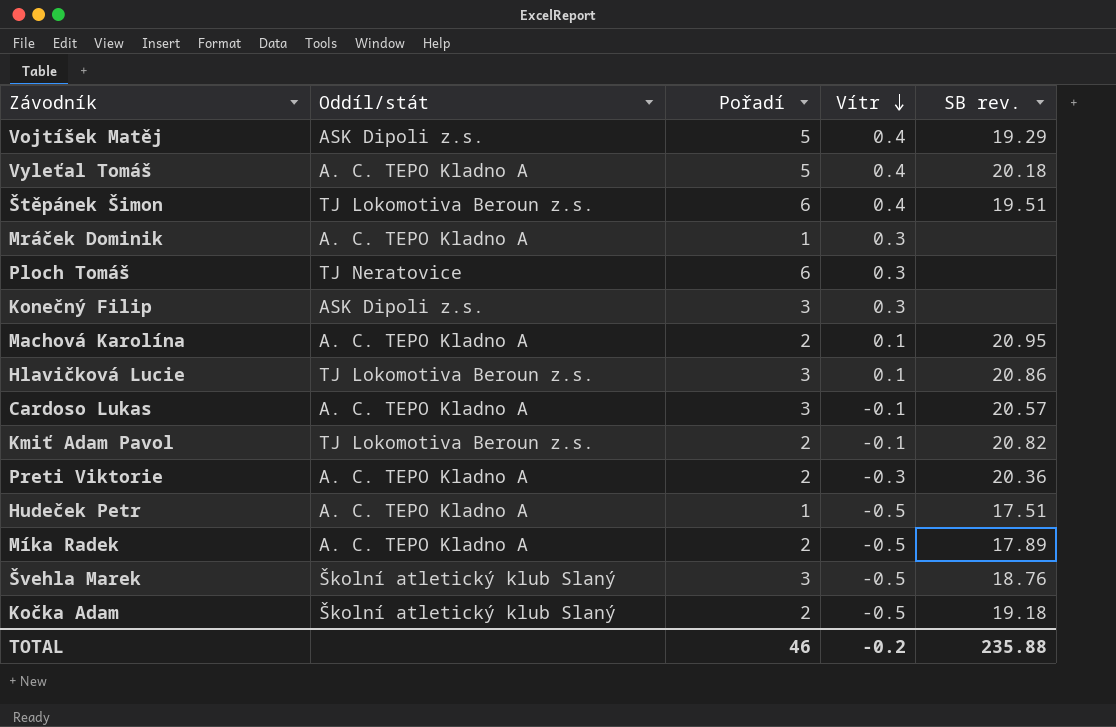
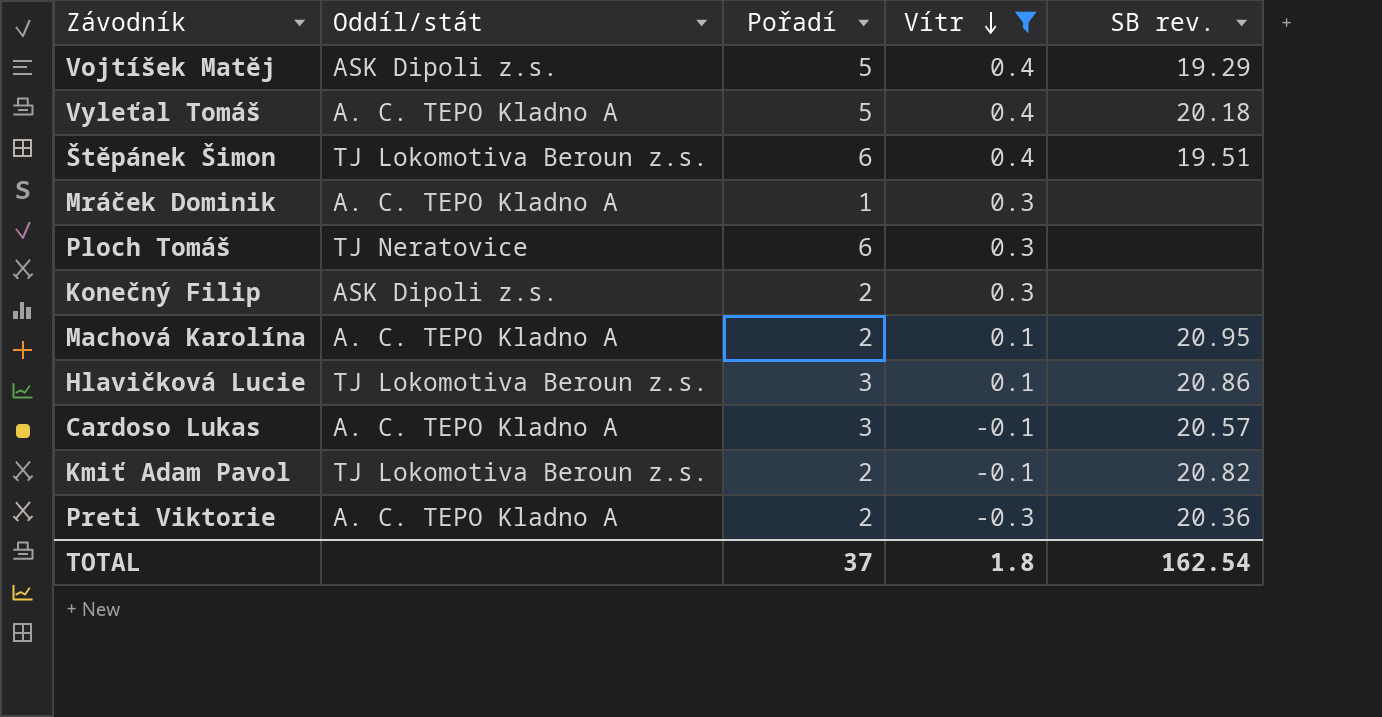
filter: none -> Vítr != -0.5
Konečný Filip | Pořadí: 3 -> 2
TOTAL | Pořadí: 46 -> 37
TOTAL | Vítr: -0.2 -> 1.8
TOTAL | SB rev.: 235.88 -> 162.54

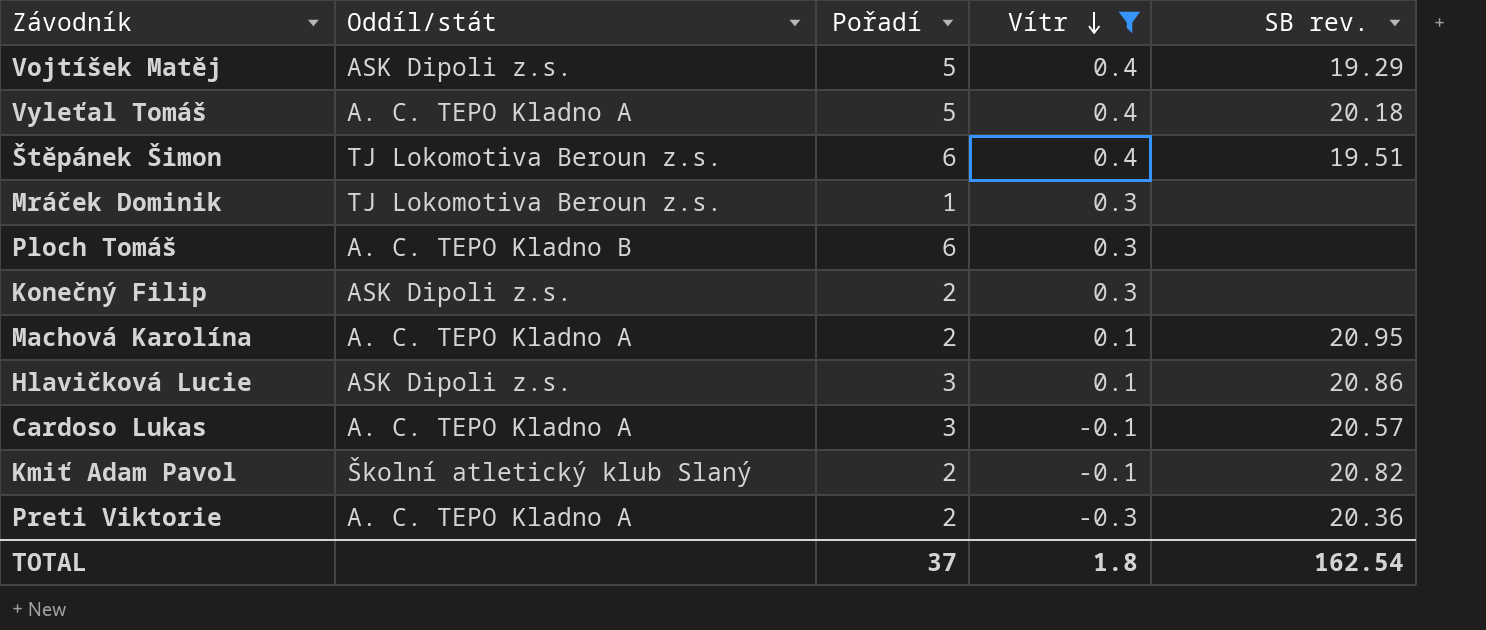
Mráček Dominik | Oddíl/stát: A. C. TEPO Kladno A -> TJ Lokomotiva Beroun z.s.
Ploch Tomáš | Oddíl/stát: TJ Neratovice -> A. C. TEPO Kladno B
Hlavičková Lucie | Oddíl/stát: TJ Lokomotiva Beroun z.s. -> ASK Dipoli z.s.
Kmiť Adam Pavol | Oddíl/stát: TJ Lokomotiva Beroun z.s. -> Školní atletický klub Slaný

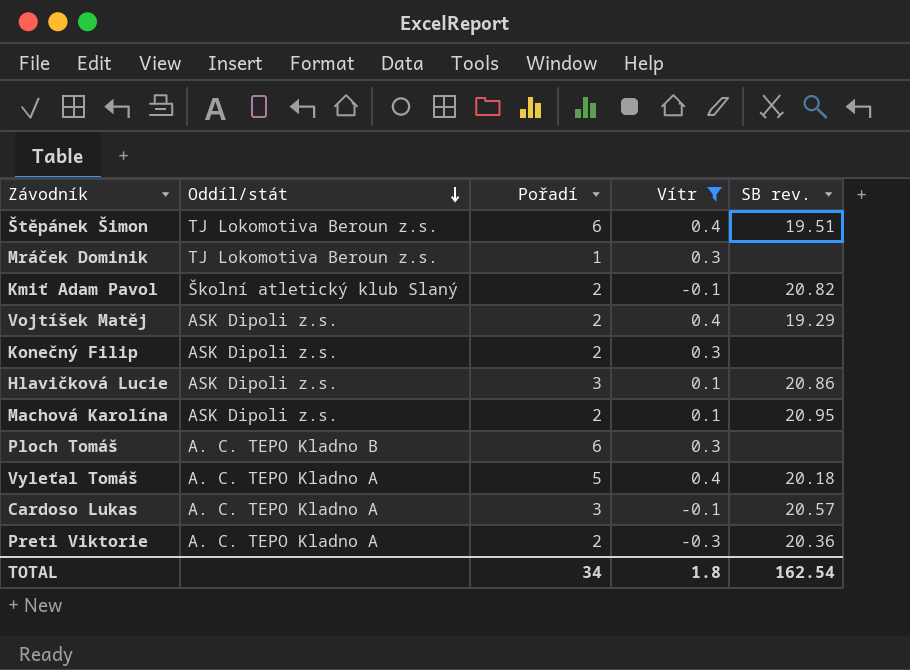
row order: Vítr descending -> Oddíl/stát descending
Vojtíšek Matěj | Pořadí: 5 -> 2
Machová Karolína | Oddíl/stát: A. C. TEPO Kladno A -> ASK Dipoli z.s.
TOTAL | Pořadí: 37 -> 34

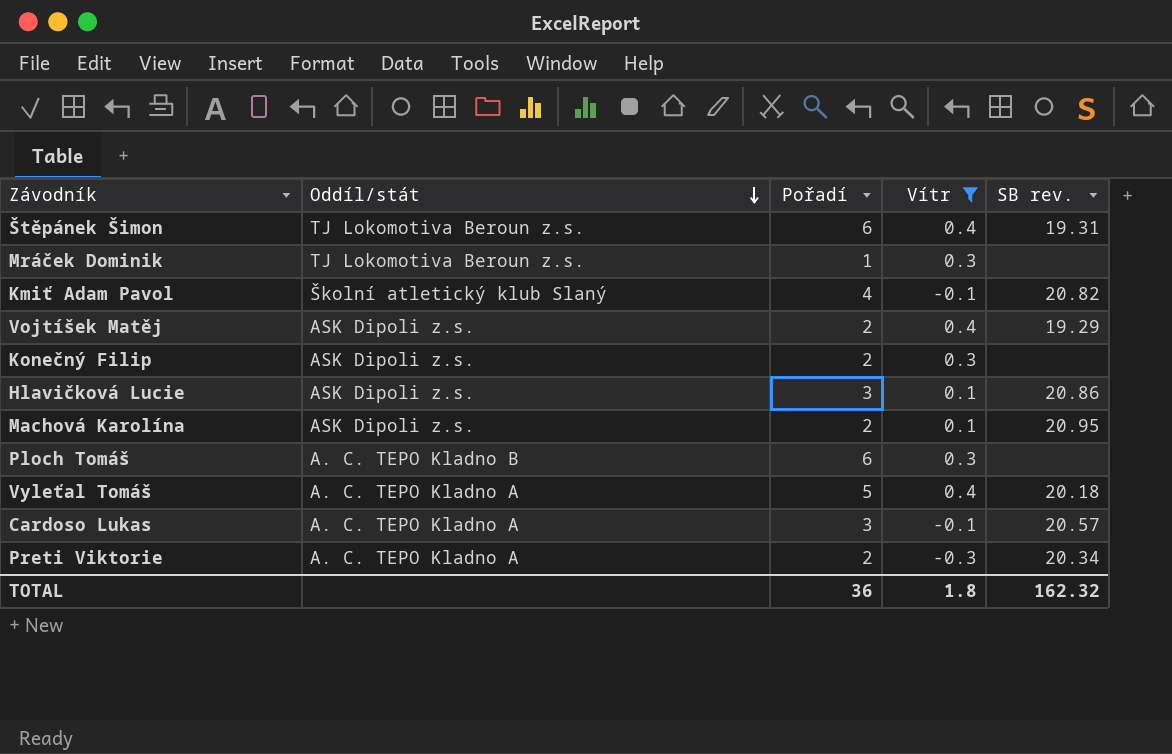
Štěpánek Šimon | SB rev.: 19.51 -> 19.31
Kmiť Adam Pavol | Pořadí: 2 -> 4
Preti Viktorie | SB rev.: 20.36 -> 20.34
TOTAL | Pořadí: 34 -> 36
TOTAL | SB rev.: 162.54 -> 162.32

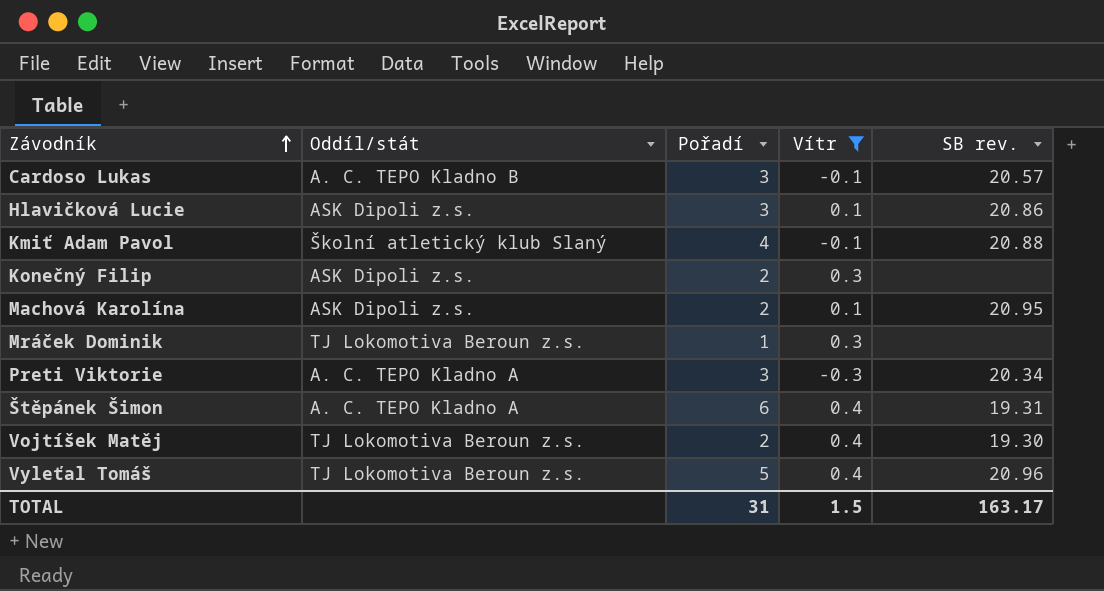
row order: Oddíl/stát descending -> Závodník ascending
row Ploch Tomáš: A. C. TEPO Kladno B | 6 | 0.3 | none -> none
Cardoso Lukas | Oddíl/stát: A. C. TEPO Kladno A -> A. C. TEPO Kladno B
Kmiť Adam Pavol | SB rev.: 20.82 -> 20.88
Preti Viktorie | Pořadí: 2 -> 3
Štěpánek Šimon | Oddíl/stát: TJ Lokomotiva Beroun z.s. -> A. C. TEPO Kladno A
Vojtíšek Matěj | Oddíl/stát: ASK Dipoli z.s. -> TJ Lokomotiva Beroun z.s.
Vojtíšek Matěj | SB rev.: 19.29 -> 19.30
Vyleťal Tomáš | Oddíl/stát: A. C. TEPO Kladno A -> TJ Lokomotiva Beroun z.s.
Vyleťal Tomáš | SB rev.: 20.18 -> 20.96
TOTAL | Pořadí: 36 -> 31
TOTAL | Vítr: 1.8 -> 1.5
TOTAL | SB rev.: 162.32 -> 163.17

